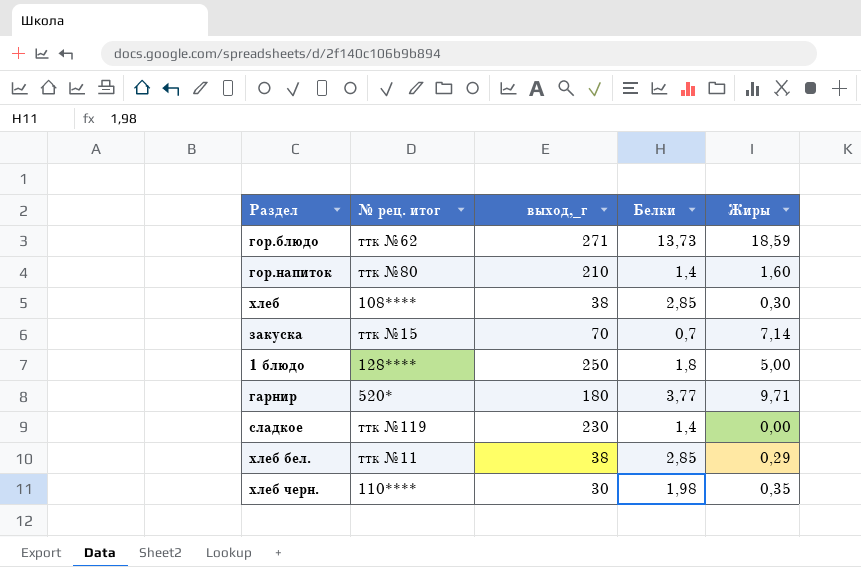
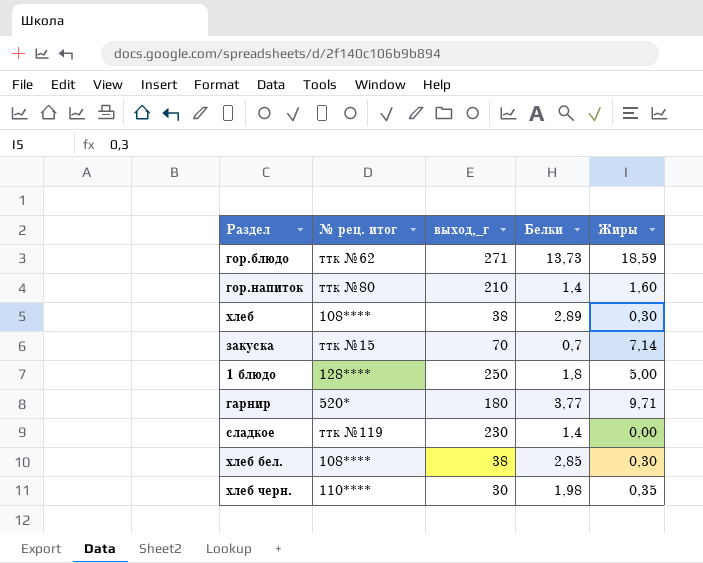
хлеб | Белки: 2,85 -> 2,89
хлеб бел. | № рец. итог: ттк №11 -> 108****
хлеб бел. | Жиры: 0,29 -> 0,30

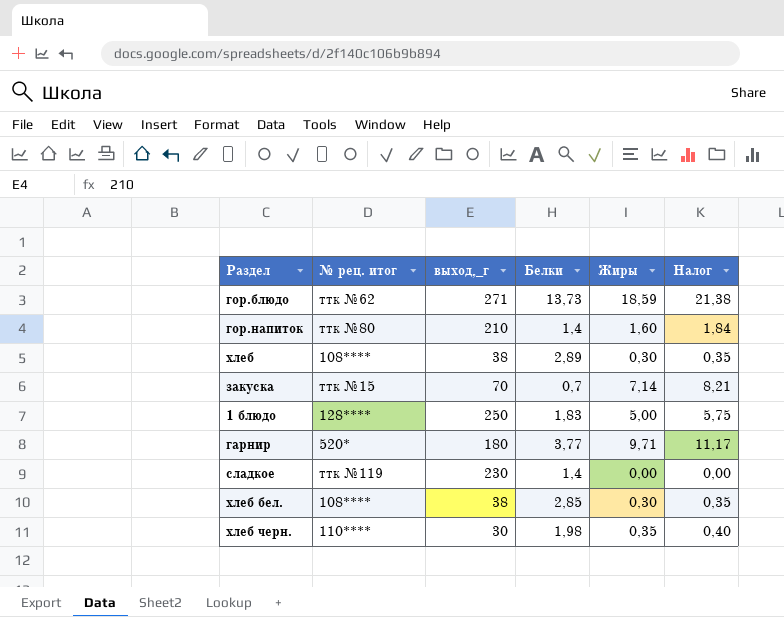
column Налог | formula: none -> [Жиры] * 1,15
1 блюдо | Белки: 1,8 -> 1,83

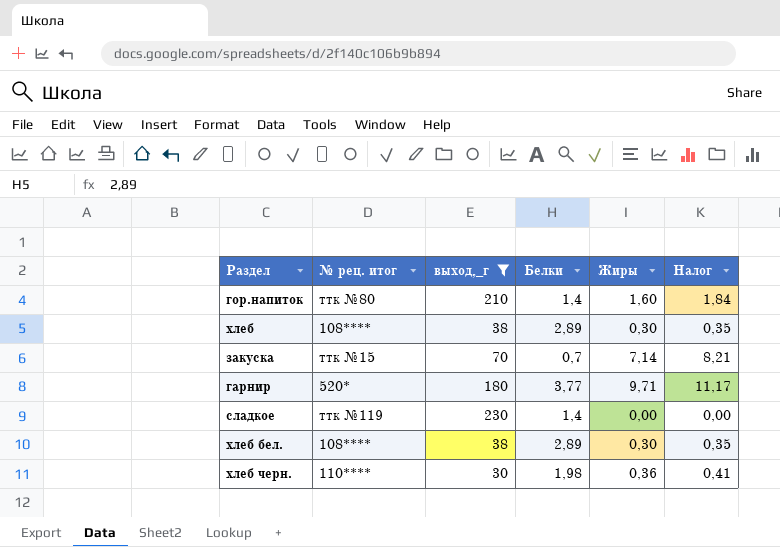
filter: none -> выход,_г <= 230
хлеб бел. | Белки: 2,85 -> 2,89
хлеб черн. | Жиры: 0,35 -> 0,36
хлеб черн. | Налог: 0,40 -> 0,41

